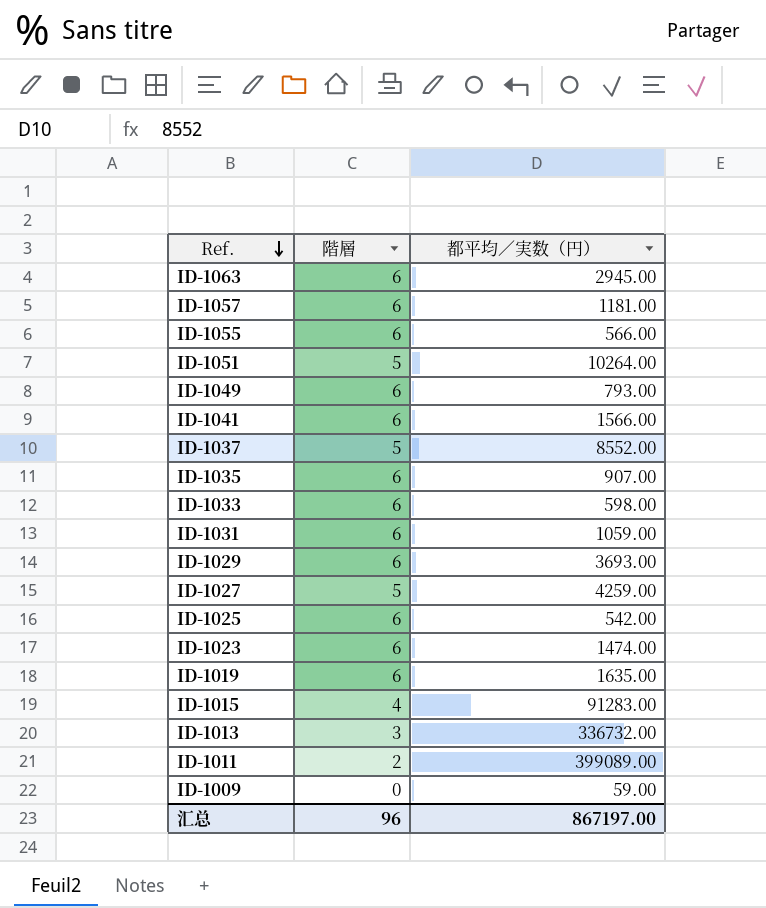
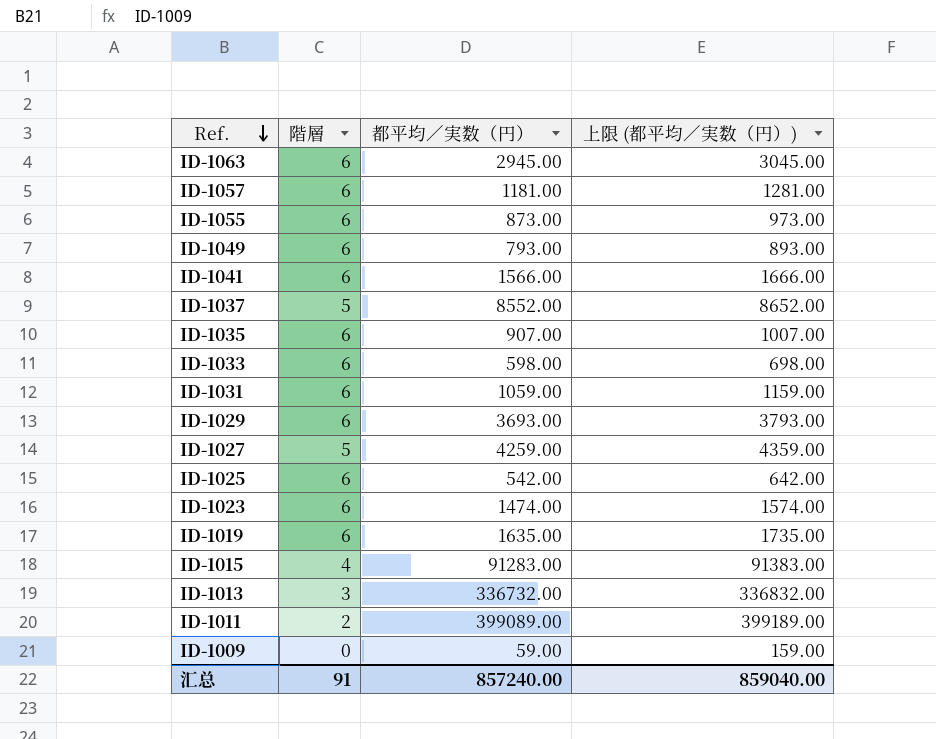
column 上限 (都平均／実数（円）) | formula: none -> [都平均／実数（円）] + 100
row ID-1051: 5 | 10264.00 -> none
ID-1055 | 都平均／実数（円）: 566.00 -> 873.00
汇总 | 階層: 96 -> 91
汇总 | 都平均／実数（円）: 867197.00 -> 857240.00

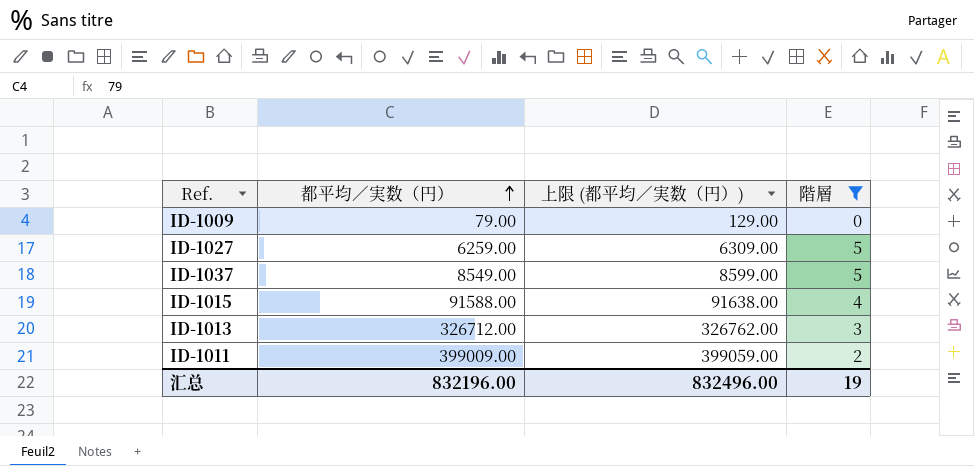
filter: none -> 階層 != 6
row order: Ref. descending -> 都平均／実数（円） ascending
column 上限 (都平均／実数（円）) | formula: [都平均／実数（円）] + 100 -> [都平均／実数（円）] + 50
column 階層 | position: 2 -> 4
ID-1009 | 都平均／実数（円）: 59.00 -> 79.00
ID-1027 | 都平均／実数（円）: 4259.00 -> 6259.00
ID-1037 | 都平均／実数（円）: 8552.00 -> 8549.00
ID-1015 | 都平均／実数（円）: 91283.00 -> 91588.00
ID-1013 | 都平均／実数（円）: 336732.00 -> 326712.00
ID-1011 | 都平均／実数（円）: 399089.00 -> 399009.00
汇总 | 都平均／実数（円）: 857240.00 -> 832196.00
汇总 | 上限 (都平均／実数（円）): 859040.00 -> 832496.00
汇总 | 階層: 91 -> 19

